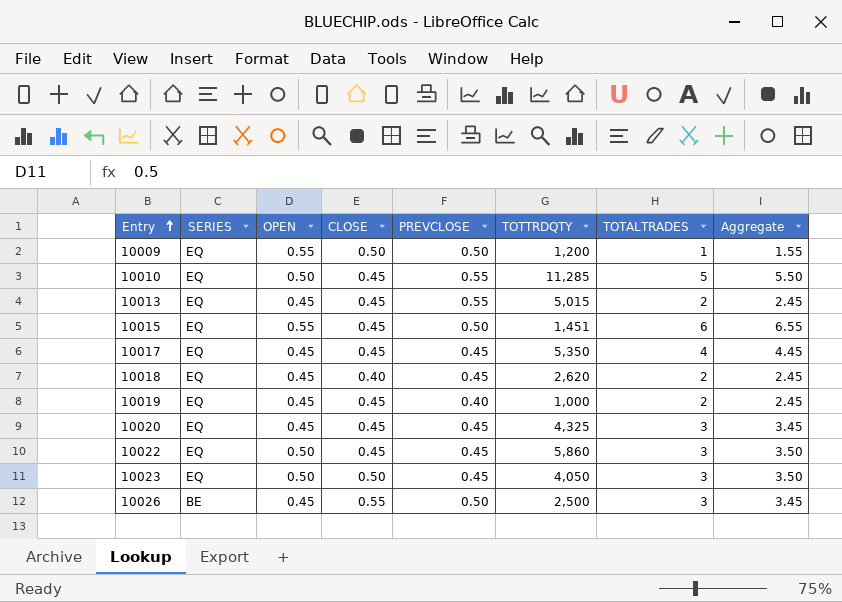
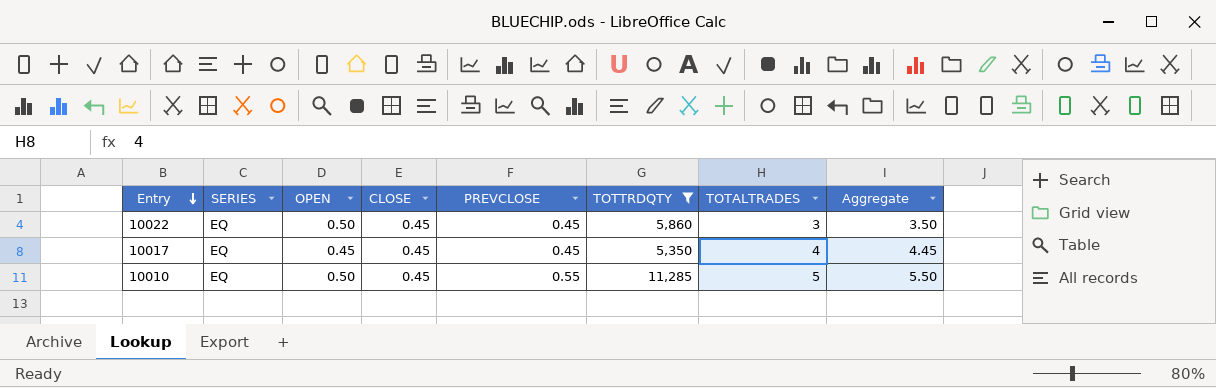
filter: none -> TOTTRDQTY >= 5,350
row order: Entry ascending -> Entry descending

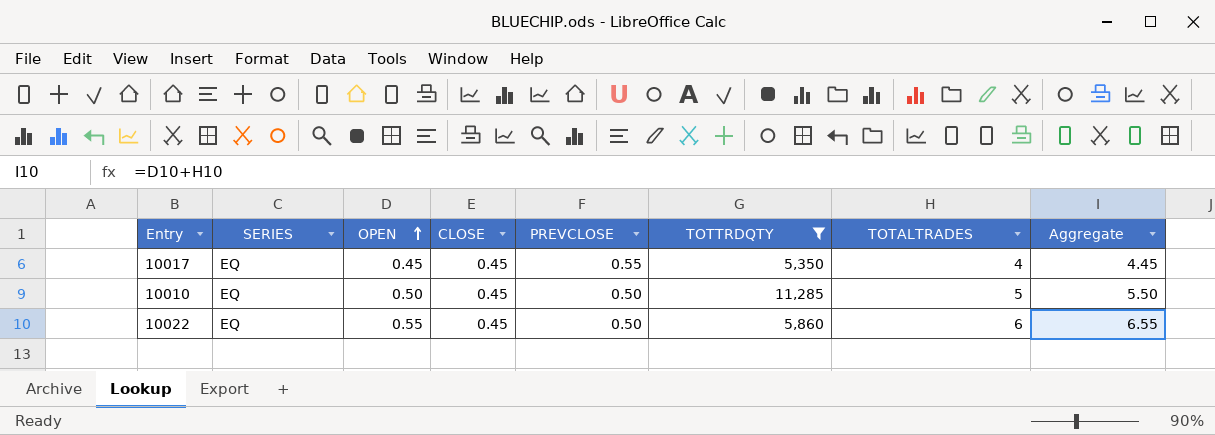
row order: Entry descending -> OPEN ascending
10017 | PREVCLOSE: 0.45 -> 0.55
10010 | PREVCLOSE: 0.55 -> 0.50
10022 | OPEN: 0.50 -> 0.55
10022 | PREVCLOSE: 0.45 -> 0.50
10022 | TOTALTRADES: 3 -> 6
10022 | Aggregate: 3.50 -> 6.55

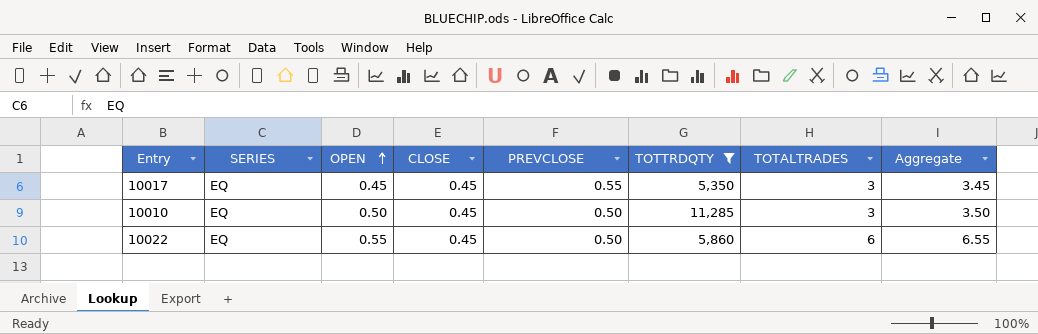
10017 | TOTALTRADES: 4 -> 3
10017 | Aggregate: 4.45 -> 3.45
10010 | TOTALTRADES: 5 -> 3
10010 | Aggregate: 5.50 -> 3.50

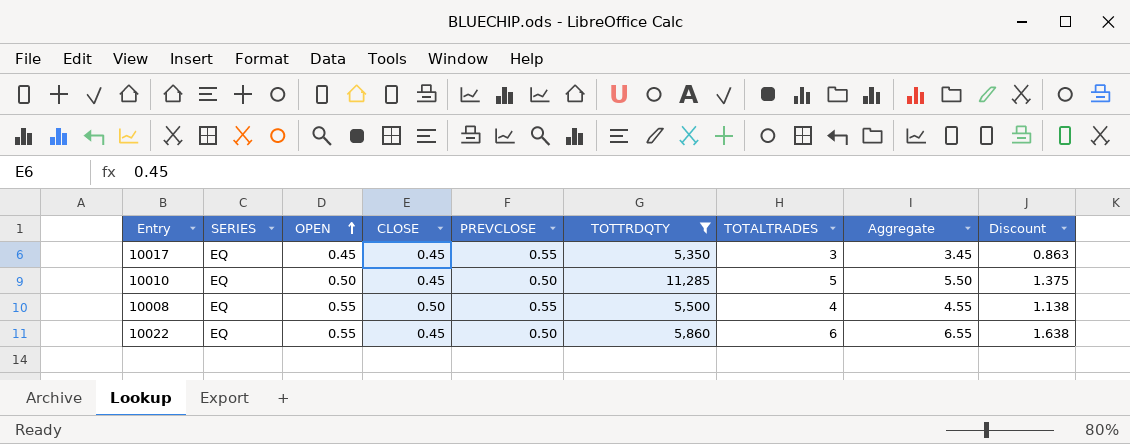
column Discount | formula: none -> [Aggregate] * 0.25
10010 | TOTALTRADES: 3 -> 5
10010 | Aggregate: 3.50 -> 5.50
row 10008: none -> EQ | 0.55 | 0.50 | 0.55 | 5,500 | 4 | 4.55 | 1.138

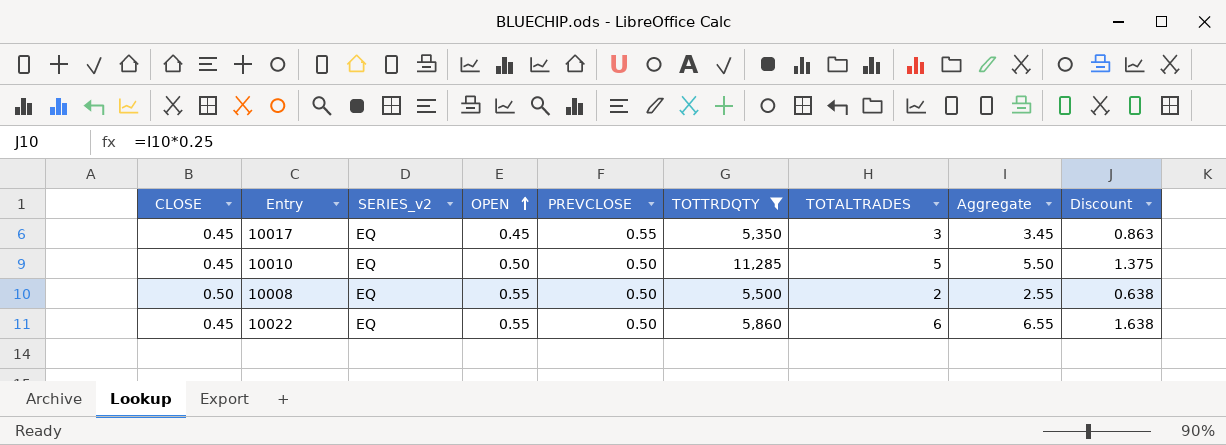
column CLOSE | position: 4 -> 1
column name: SERIES -> SERIES_v2
10008 | PREVCLOSE: 0.55 -> 0.50
10008 | TOTALTRADES: 4 -> 2
10008 | Aggregate: 4.55 -> 2.55
10008 | Discount: 1.138 -> 0.638

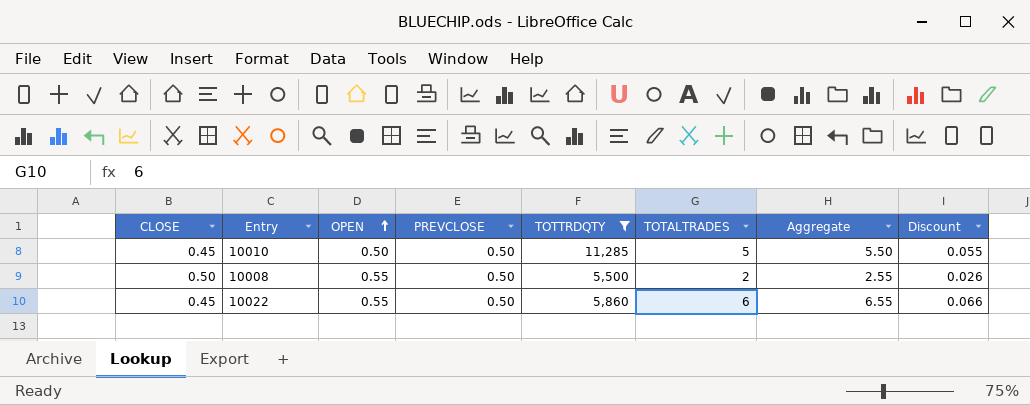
column SERIES_v2 | position: 3 -> none
column Discount | formula: [Aggregate] * 0.25 -> [Aggregate] * 0.01
row 10017: 0.45 | EQ | 0.45 | 0.55 | 5,350 | 3 | 3.45 | 0.863 -> none

